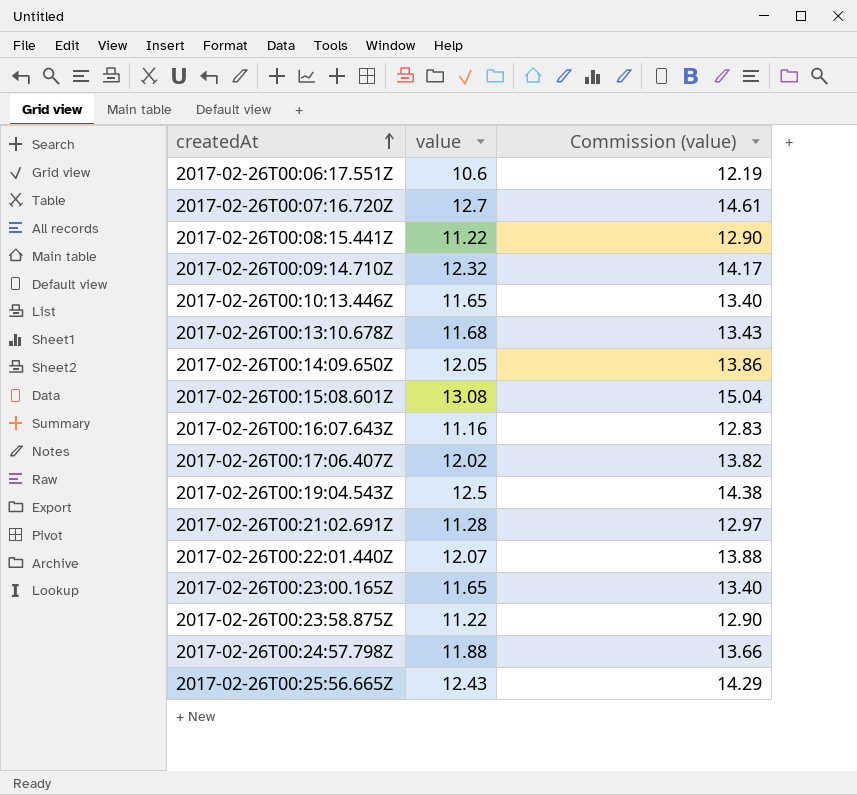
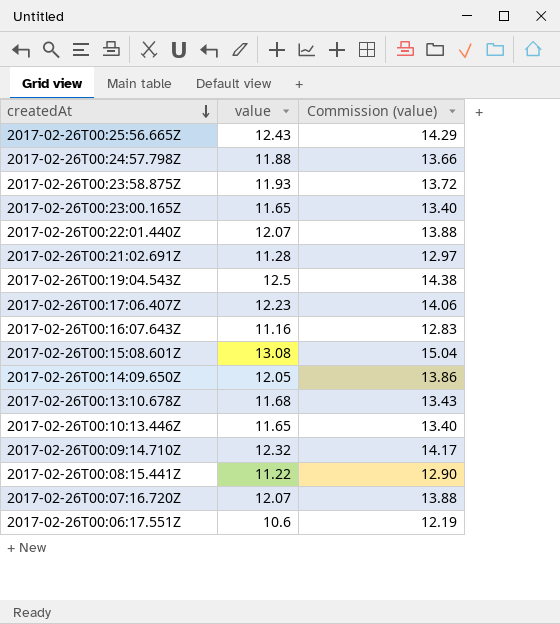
row order: createdAt ascending -> createdAt descending
2017-02-26T00:23:58.875Z | value: 11.22 -> 11.93
2017-02-26T00:23:58.875Z | Commission (value): 12.90 -> 13.72
2017-02-26T00:17:06.407Z | value: 12.02 -> 12.23
2017-02-26T00:17:06.407Z | Commission (value): 13.82 -> 14.06
2017-02-26T00:07:16.720Z | value: 12.7 -> 12.07
2017-02-26T00:07:16.720Z | Commission (value): 14.61 -> 13.88

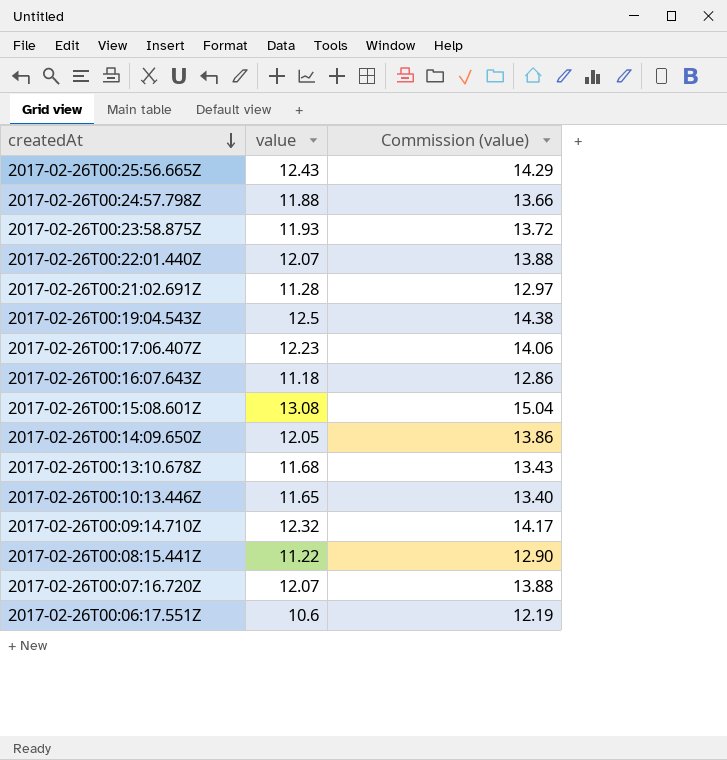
row 2017-02-26T00:23:00.165Z: 11.65 | 13.40 -> none
2017-02-26T00:16:07.643Z | value: 11.16 -> 11.18
2017-02-26T00:16:07.643Z | Commission (value): 12.83 -> 12.86

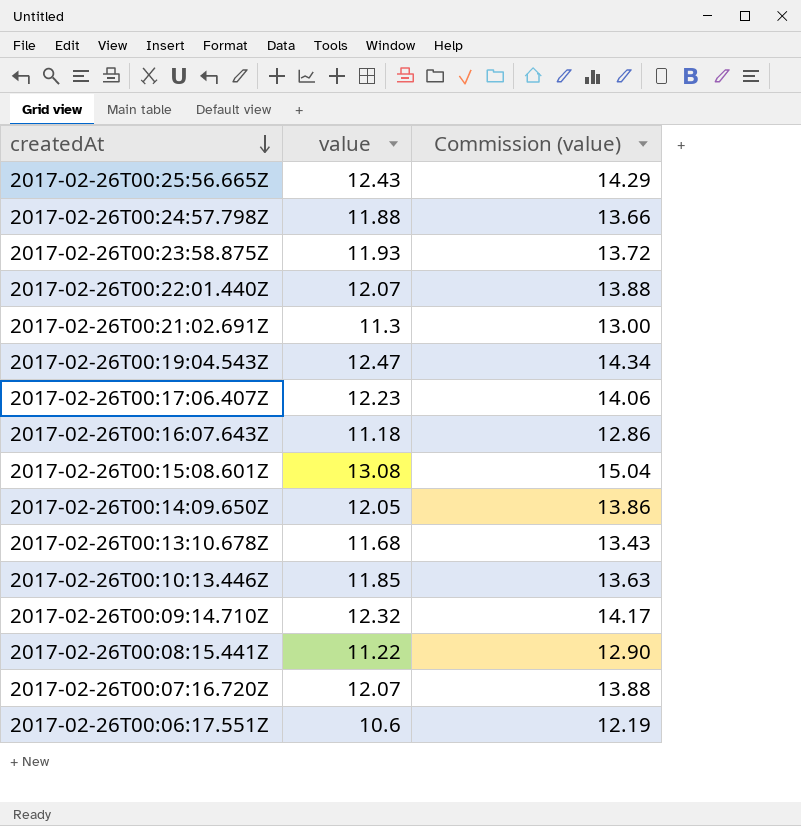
2017-02-26T00:21:02.691Z | value: 11.28 -> 11.3
2017-02-26T00:21:02.691Z | Commission (value): 12.97 -> 13.00
2017-02-26T00:19:04.543Z | value: 12.5 -> 12.47
2017-02-26T00:19:04.543Z | Commission (value): 14.38 -> 14.34
2017-02-26T00:10:13.446Z | value: 11.65 -> 11.85
2017-02-26T00:10:13.446Z | Commission (value): 13.40 -> 13.63

